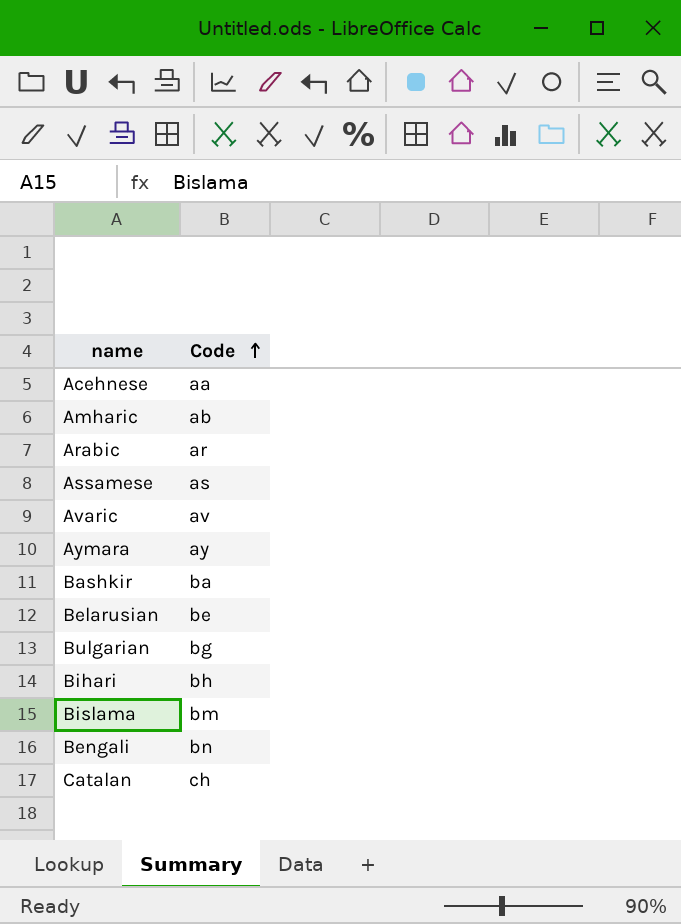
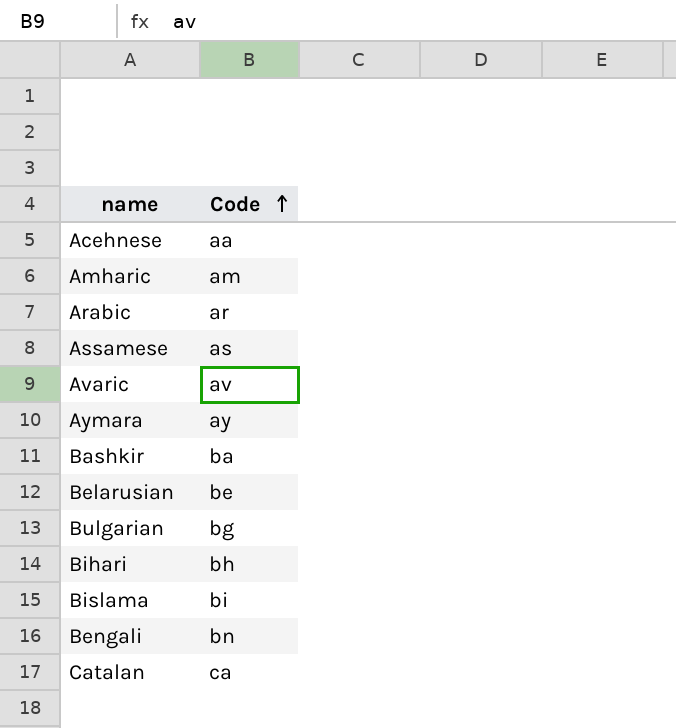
Amharic | Code: ab -> am
Bislama | Code: bm -> bi
Catalan | Code: ch -> ca

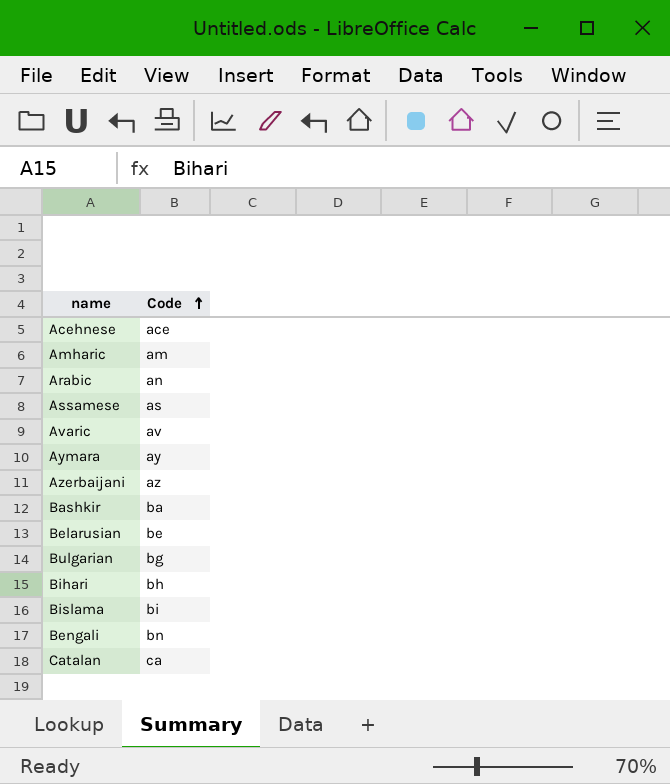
Acehnese | Code: aa -> ace
Arabic | Code: ar -> an
row Azerbaijani: none -> az

